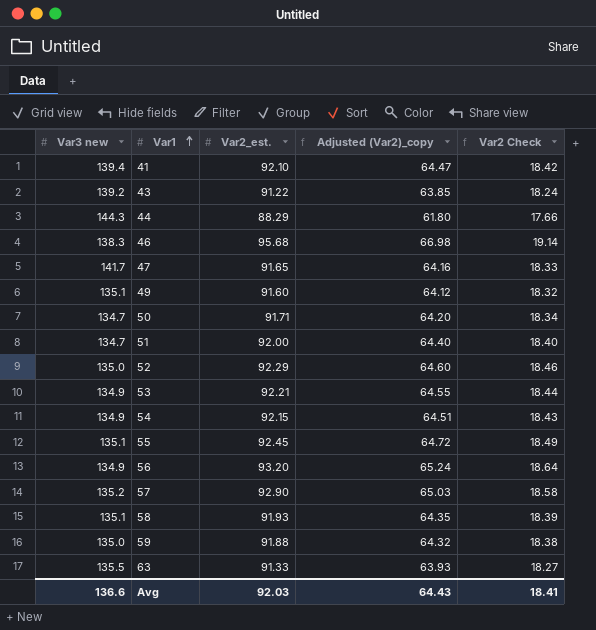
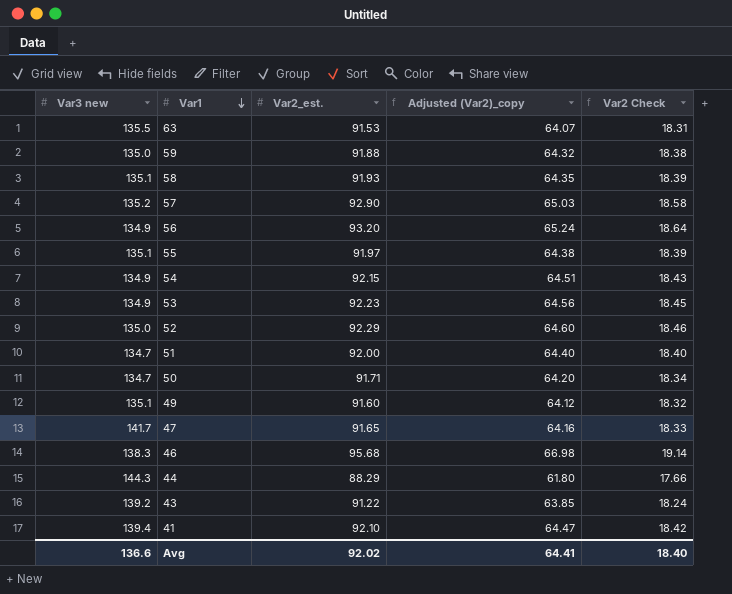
row order: Var1 ascending -> Var1 descending
63 | Var2_est.: 91.33 -> 91.53
63 | Adjusted (Var2)_copy: 63.93 -> 64.07
63 | Var2 Check: 18.27 -> 18.31
55 | Var2_est.: 92.45 -> 91.97
55 | Adjusted (Var2)_copy: 64.72 -> 64.38
55 | Var2 Check: 18.49 -> 18.39
53 | Var2_est.: 92.21 -> 92.23
53 | Adjusted (Var2)_copy: 64.55 -> 64.56
53 | Var2 Check: 18.44 -> 18.45
Avg | Var2_est.: 92.03 -> 92.02
Avg | Adjusted (Var2)_copy: 64.43 -> 64.41
Avg | Var2 Check: 18.41 -> 18.40

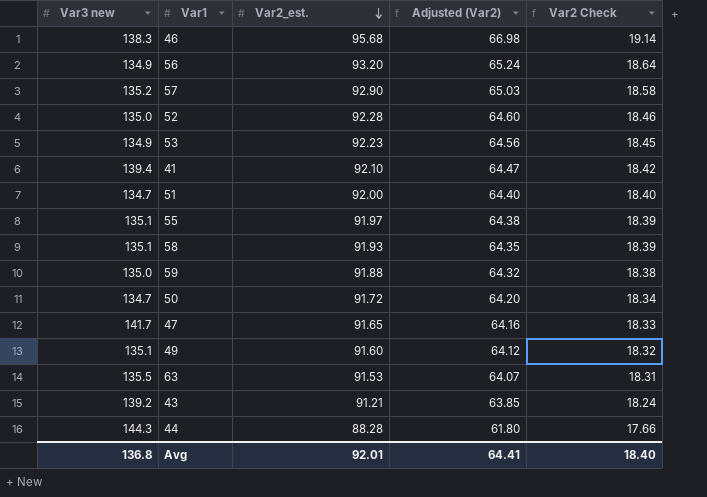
row order: Var1 descending -> Var2_est. descending
column name: Adjusted (Var2)_copy -> Adjusted (Var2)
row 54: 134.9 | 92.15 | 64.51 | 18.43 -> none
52 | Var2_est.: 92.29 -> 92.28
50 | Var2_est.: 91.71 -> 91.72
43 | Var2_est.: 91.22 -> 91.21
44 | Var2_est.: 88.29 -> 88.28
Avg | Var3 new: 136.6 -> 136.8
Avg | Var2_est.: 92.02 -> 92.01

